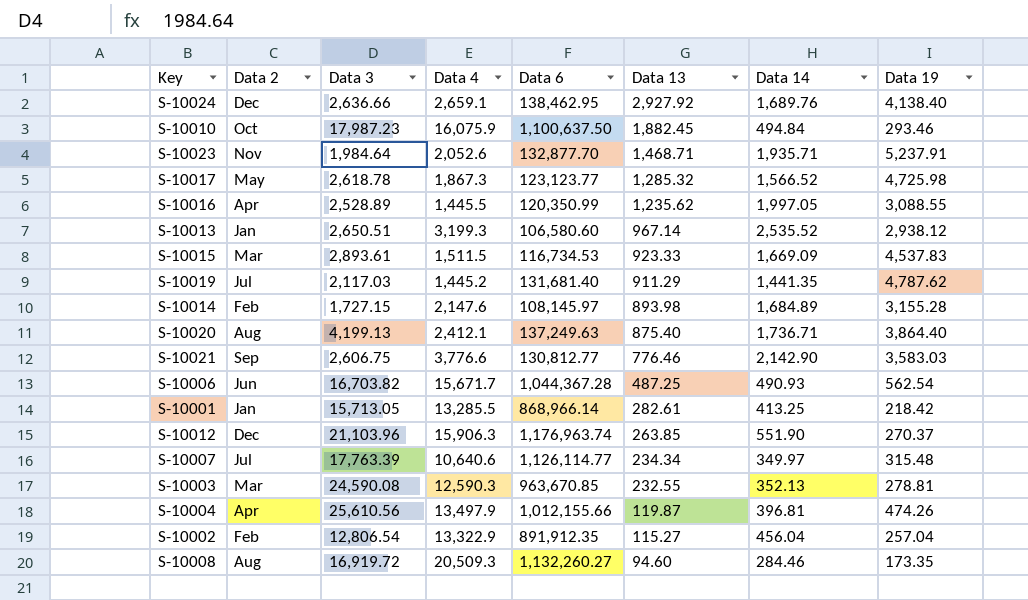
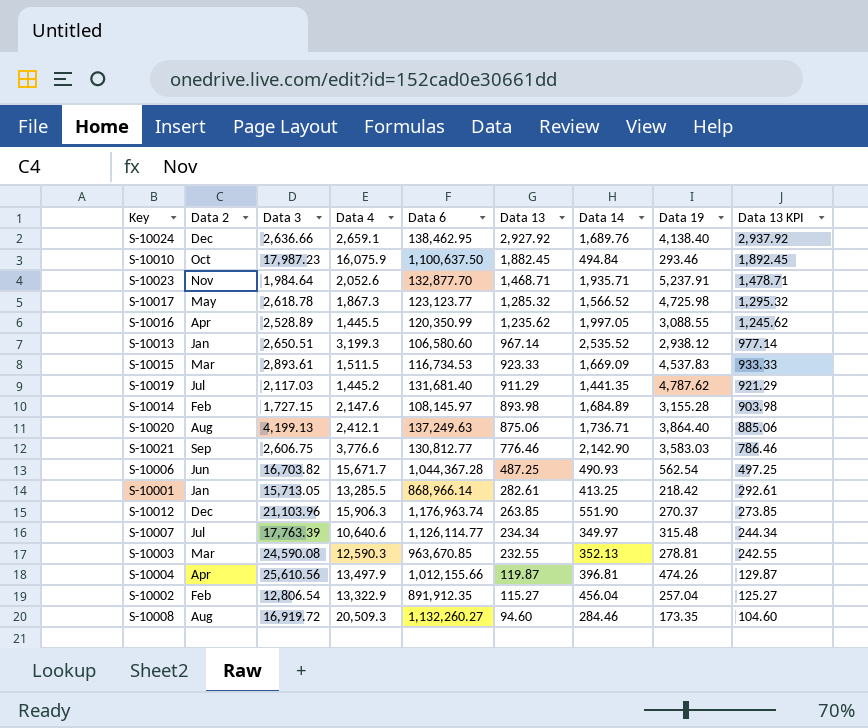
column Data 13 KPI | formula: none -> [Data 13] + 10
S-10020 | Data 13: 875.40 -> 875.06

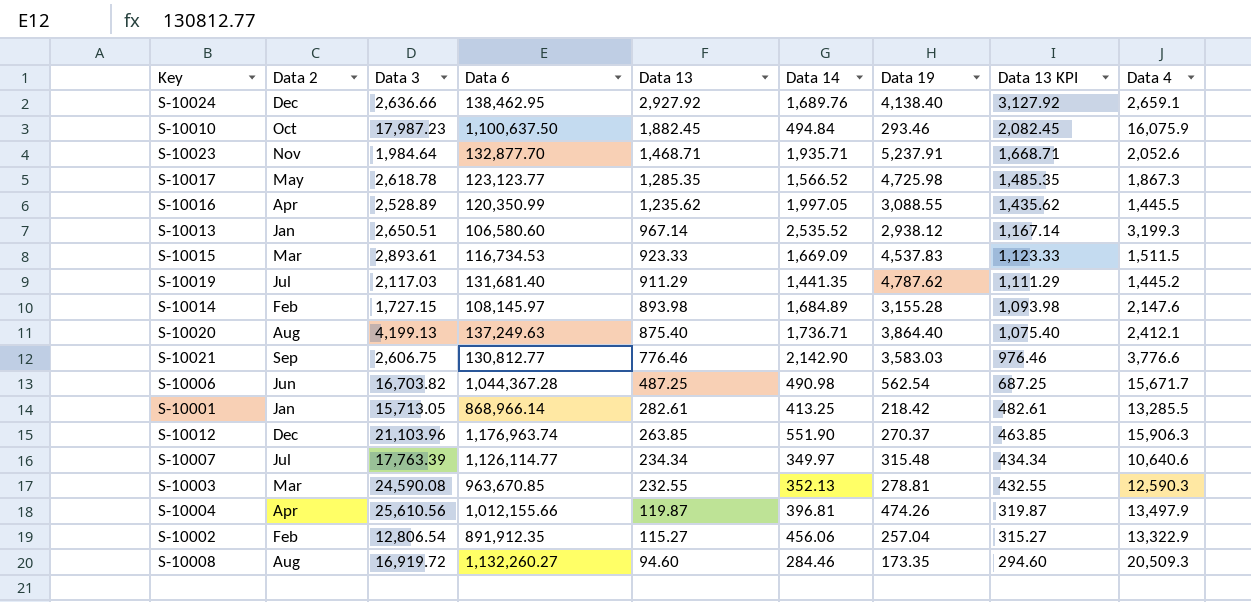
column Data 13 KPI | formula: [Data 13] + 10 -> [Data 13] + 200
column Data 4 | position: 4 -> 9
S-10017 | Data 13: 1,285.32 -> 1,285.35
S-10020 | Data 13: 875.06 -> 875.40
S-10006 | Data 14: 490.93 -> 490.98
S-10002 | Data 14: 456.04 -> 456.06

